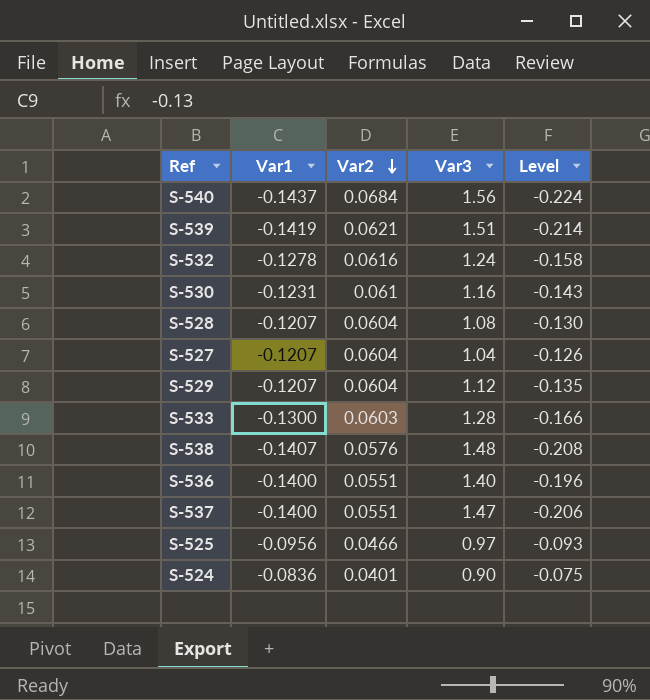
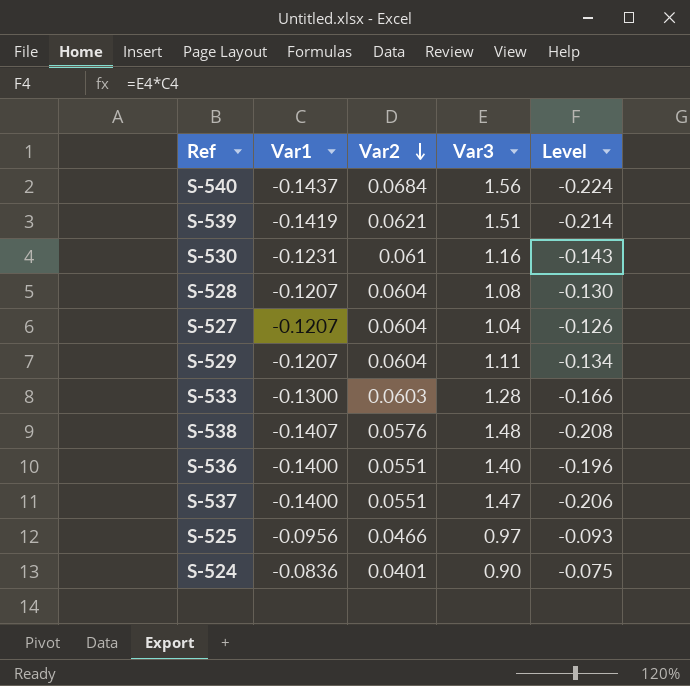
row S-532: -0.1278 | 0.0616 | 1.24 | -0.158 -> none
S-529 | Var3: 1.12 -> 1.11
S-529 | Level: -0.135 -> -0.134

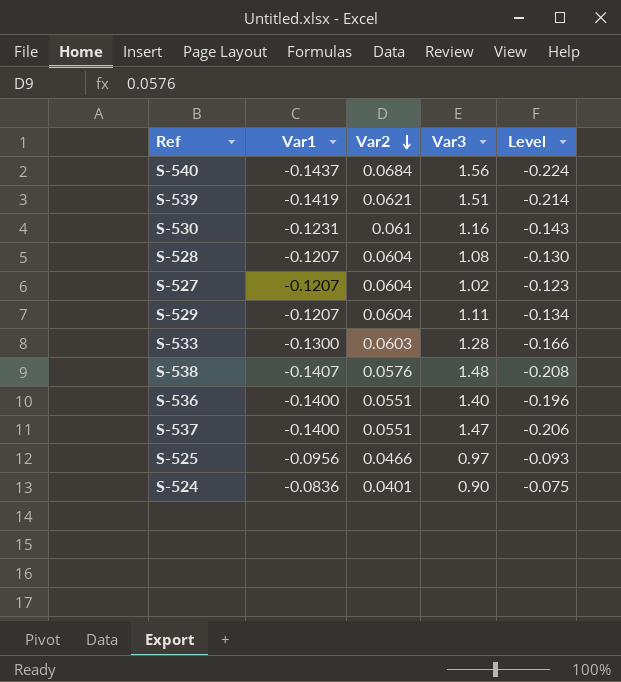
S-527 | Var3: 1.04 -> 1.02
S-527 | Level: -0.126 -> -0.123

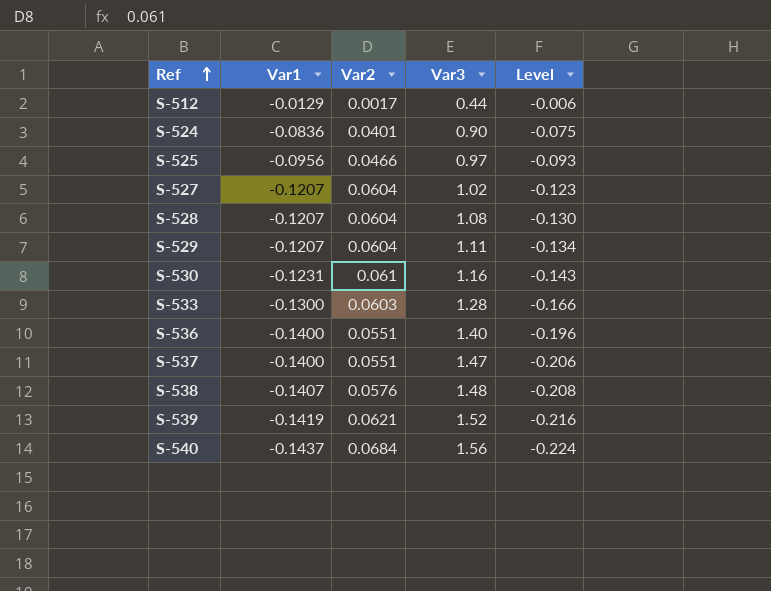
row order: Var2 descending -> Ref ascending
row S-512: none -> -0.0129 | 0.0017 | 0.44 | -0.006
S-539 | Var3: 1.51 -> 1.52
S-539 | Level: -0.214 -> -0.216

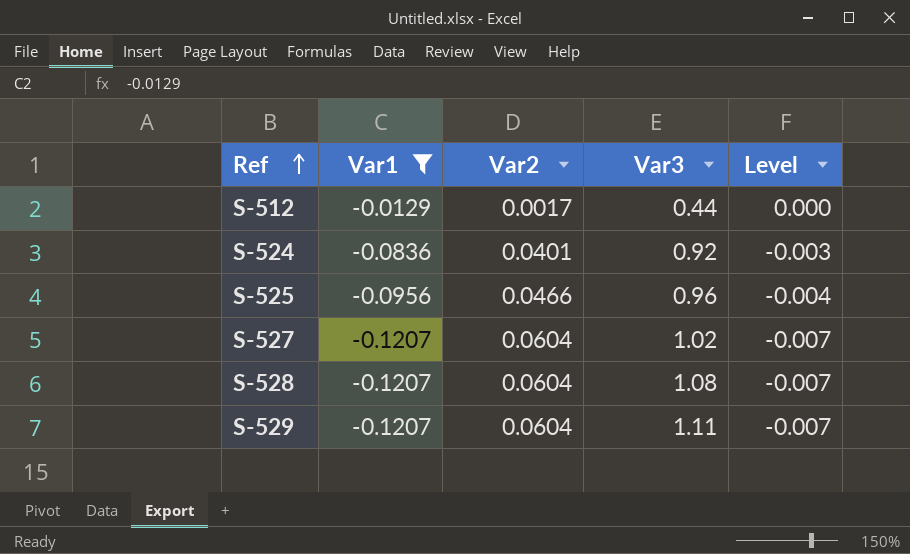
filter: none -> Var1 >= -0.1207
column Level | formula: [Var1] * [Var3] -> [Var1] * [Var2]
S-524 | Var3: 0.90 -> 0.92
S-525 | Var3: 0.97 -> 0.96

